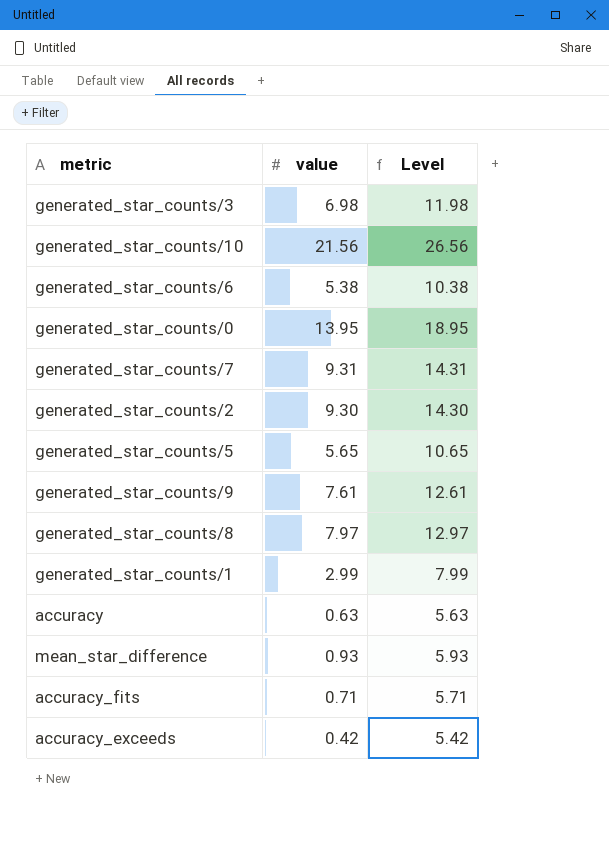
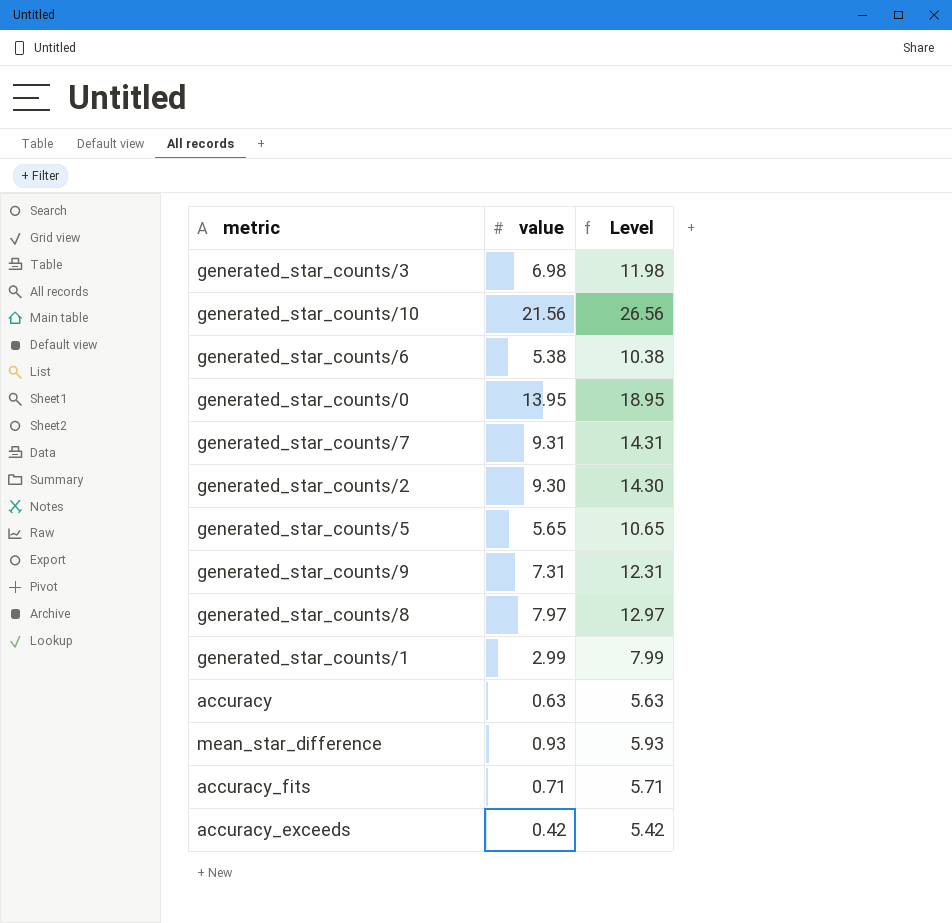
generated_star_counts/9 | value: 7.61 -> 7.31
generated_star_counts/9 | Level: 12.61 -> 12.31

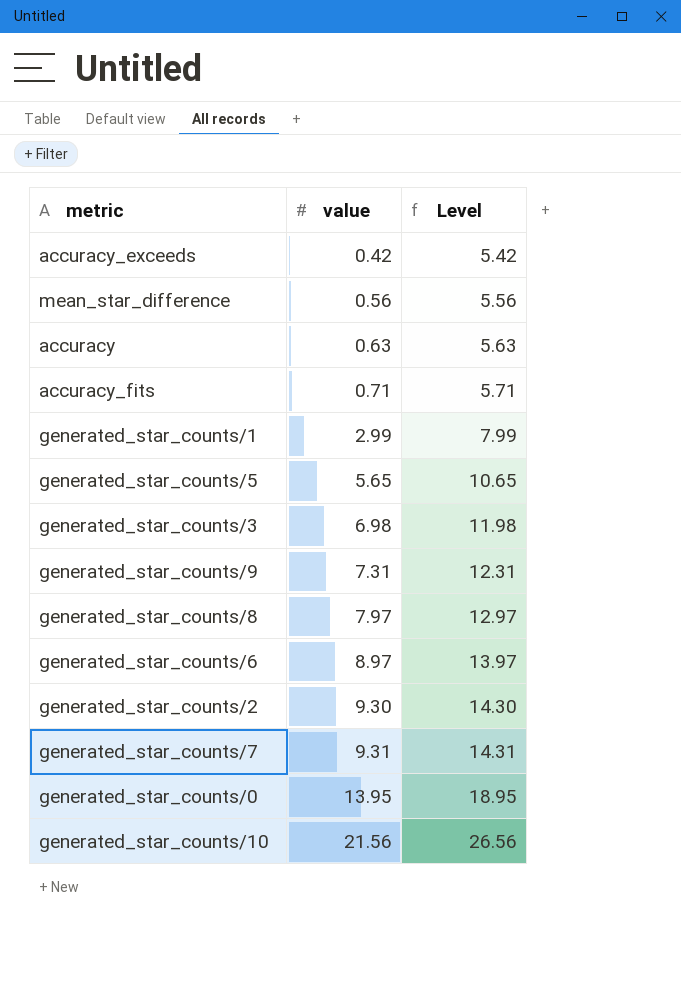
row order: none -> value ascending
mean_star_difference | value: 0.93 -> 0.56
mean_star_difference | Level: 5.93 -> 5.56
generated_star_counts/6 | value: 5.38 -> 8.97
generated_star_counts/6 | Level: 10.38 -> 13.97

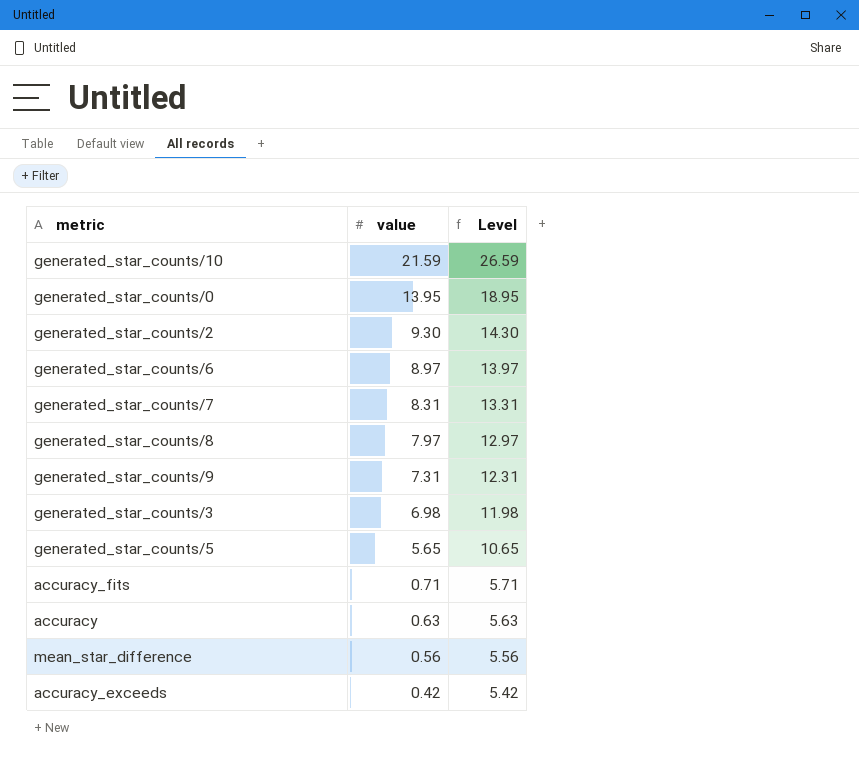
row order: value ascending -> value descending
row generated_star_counts/1: 2.99 | 7.99 -> none
generated_star_counts/10 | value: 21.56 -> 21.59
generated_star_counts/10 | Level: 26.56 -> 26.59
generated_star_counts/7 | value: 9.31 -> 8.31
generated_star_counts/7 | Level: 14.31 -> 13.31

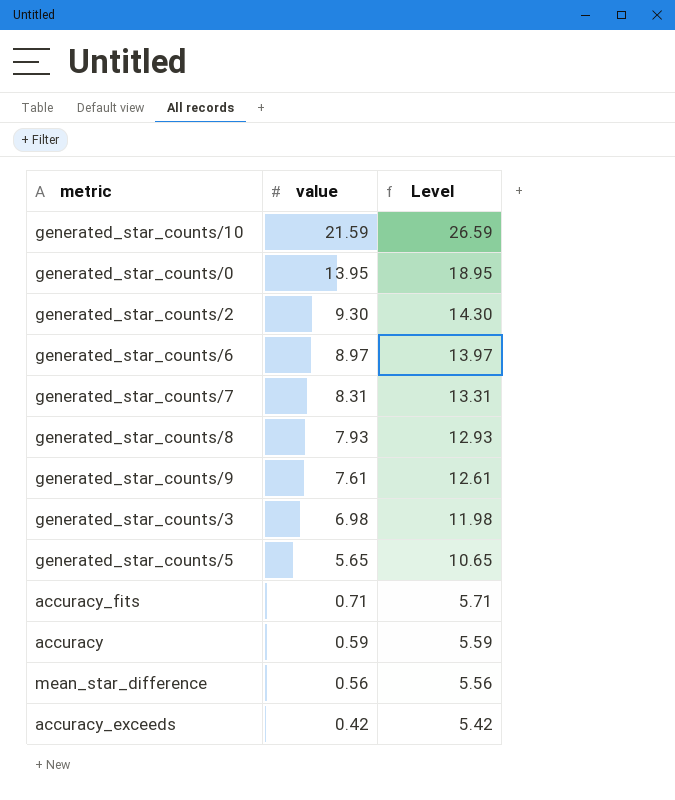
generated_star_counts/8 | value: 7.97 -> 7.93
generated_star_counts/8 | Level: 12.97 -> 12.93
generated_star_counts/9 | value: 7.31 -> 7.61
generated_star_counts/9 | Level: 12.31 -> 12.61
accuracy | value: 0.63 -> 0.59
accuracy | Level: 5.63 -> 5.59

